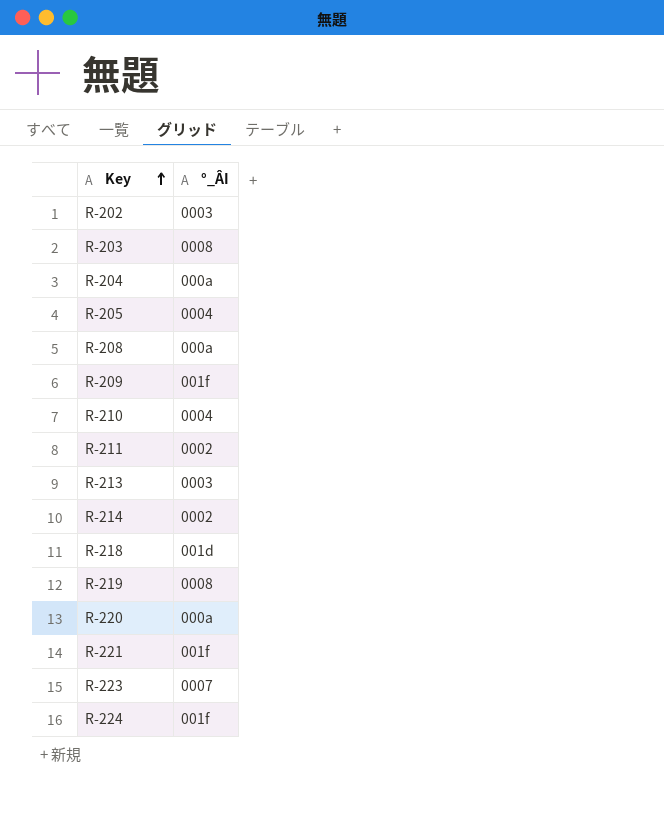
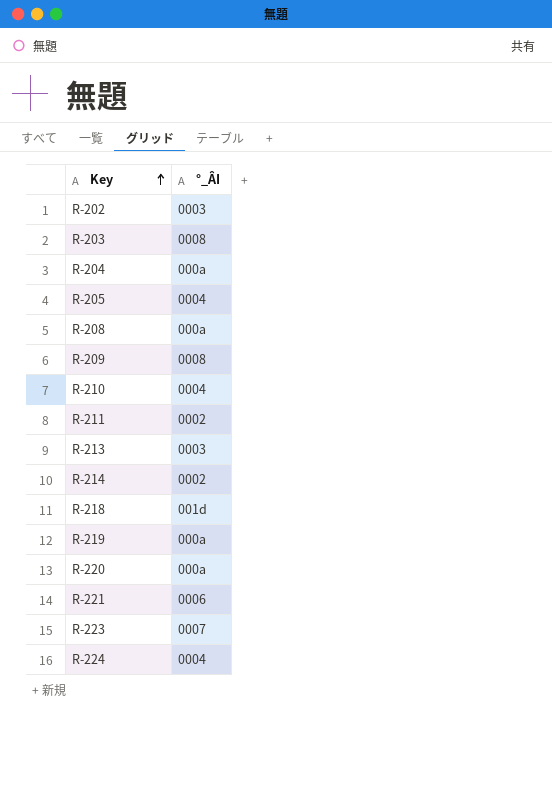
R-209 | °_ÂI: 001f -> 0008
R-219 | °_ÂI: 0008 -> 000a
R-221 | °_ÂI: 001f -> 0006
R-224 | °_ÂI: 001f -> 0004

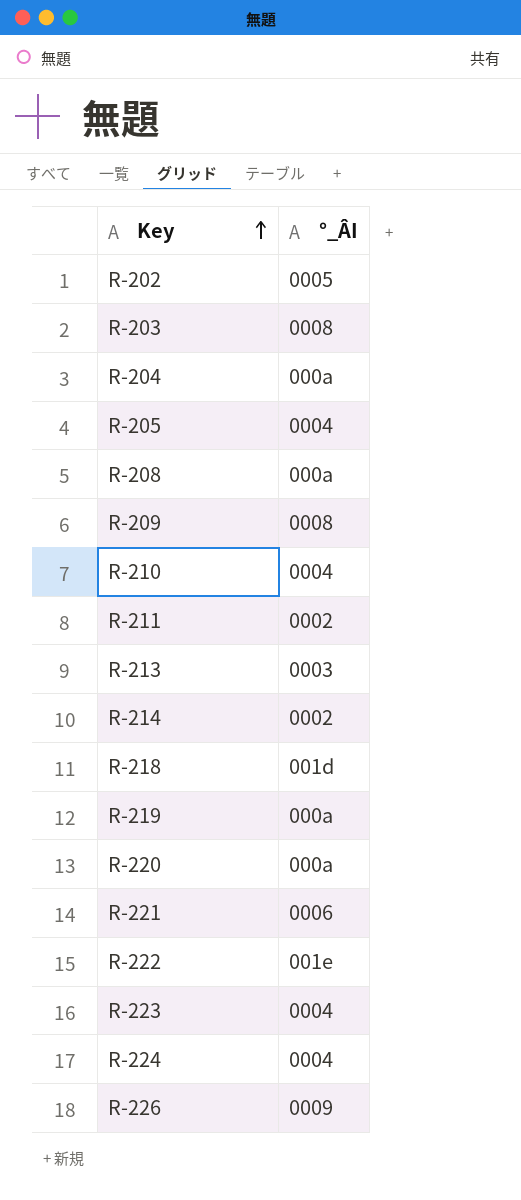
R-202 | °_ÂI: 0003 -> 0005
row R-222: none -> 001e
R-223 | °_ÂI: 0007 -> 0004
row R-226: none -> 0009

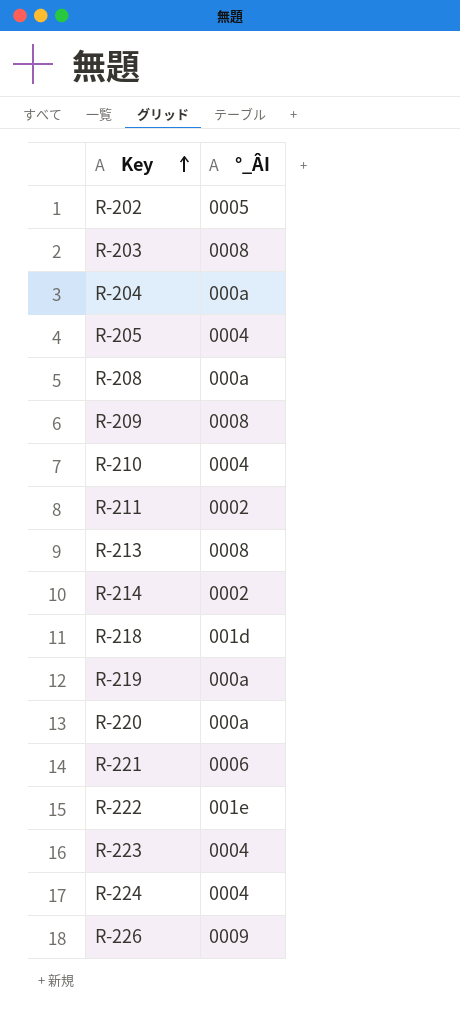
R-213 | °_ÂI: 0003 -> 0008

